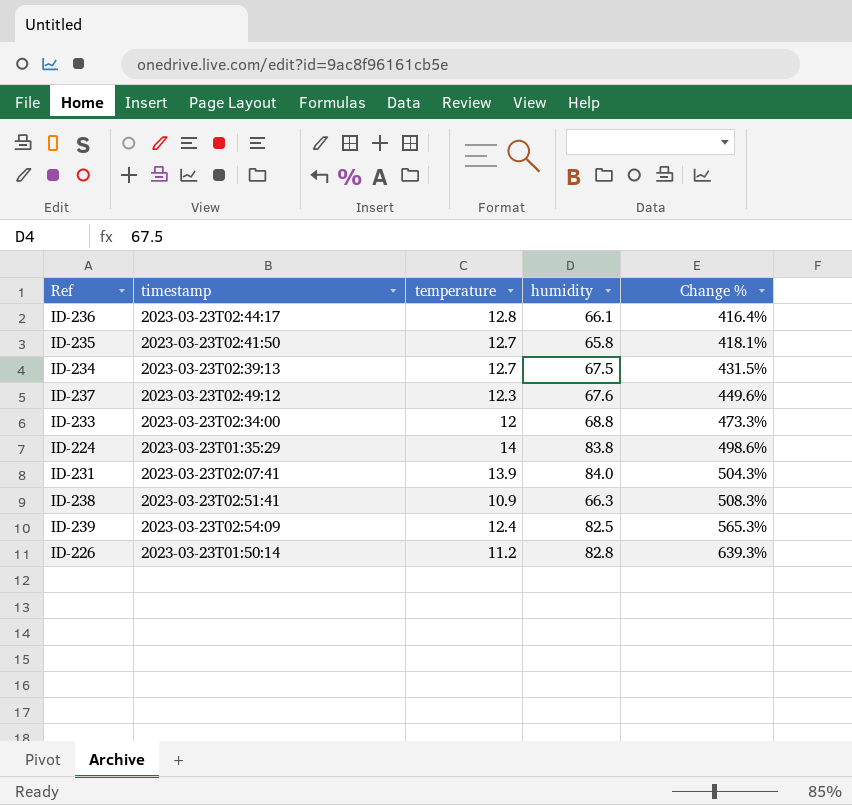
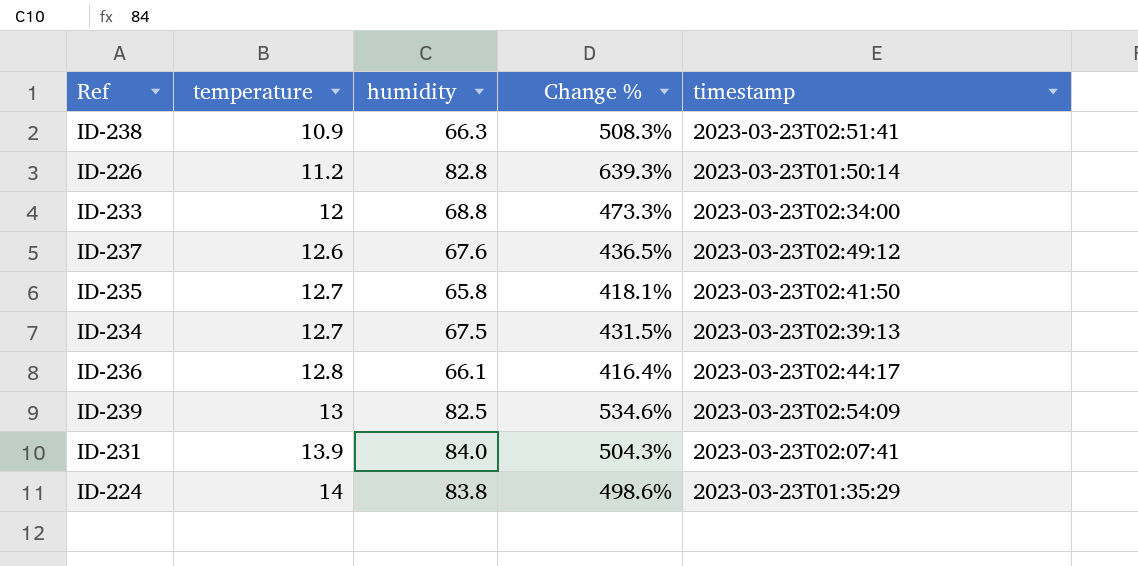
row order: Change % ascending -> temperature ascending
column timestamp | position: 2 -> 5
ID-237 | temperature: 12.3 -> 12.6
ID-237 | Change %: 449.6% -> 436.5%
ID-239 | temperature: 12.4 -> 13
ID-239 | Change %: 565.3% -> 534.6%

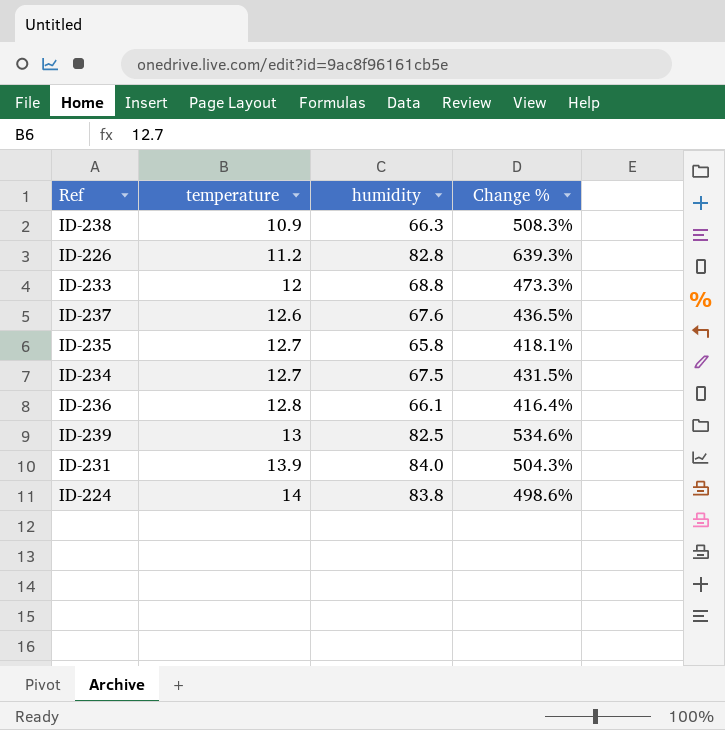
column timestamp | position: 5 -> none

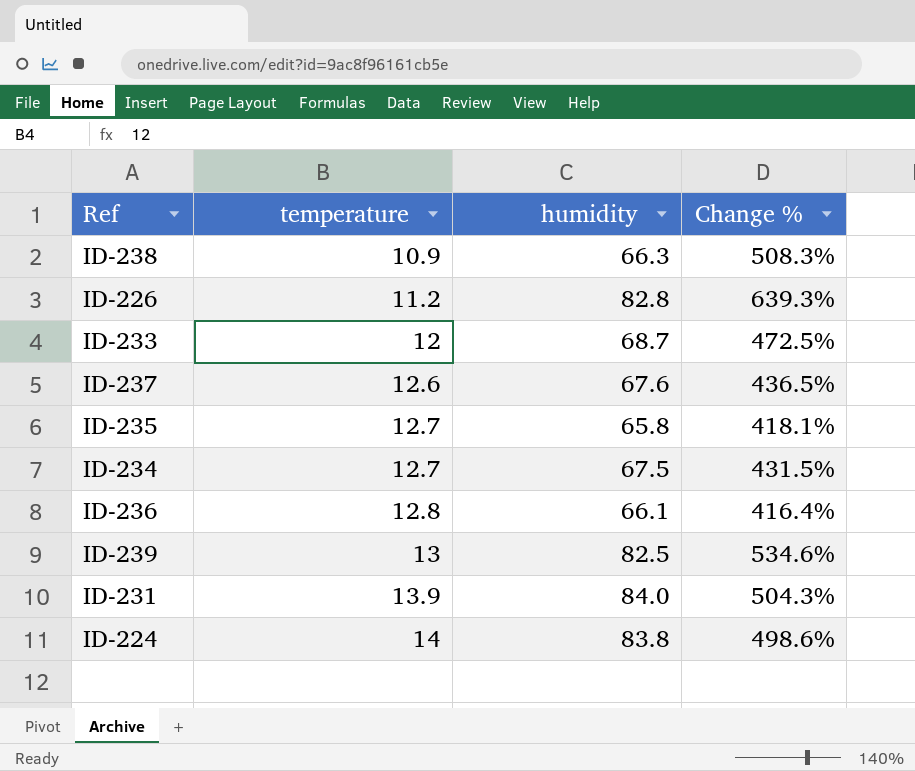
ID-233 | humidity: 68.8 -> 68.7
ID-233 | Change %: 473.3% -> 472.5%

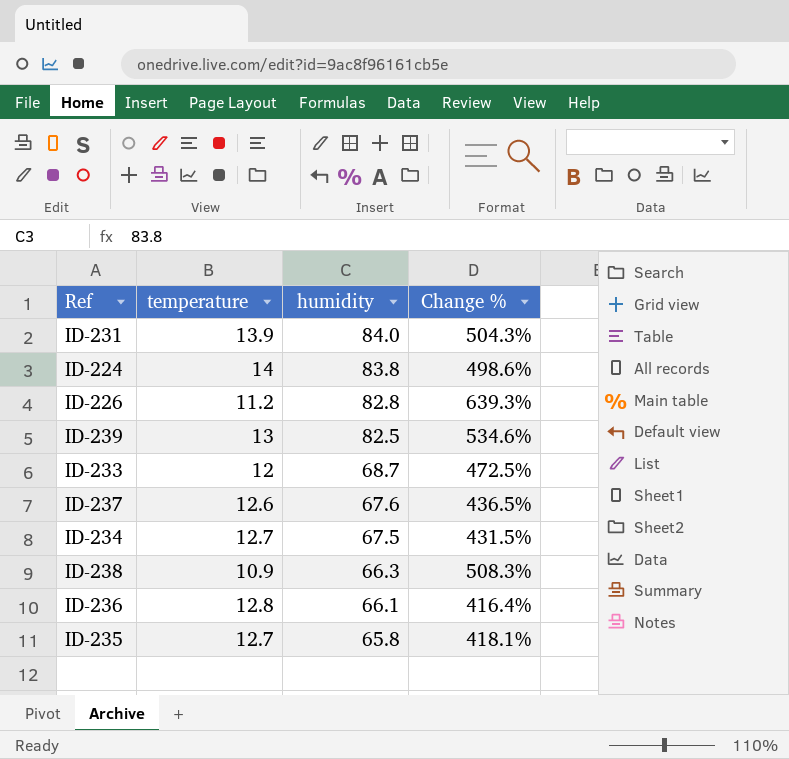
row order: temperature ascending -> humidity descending

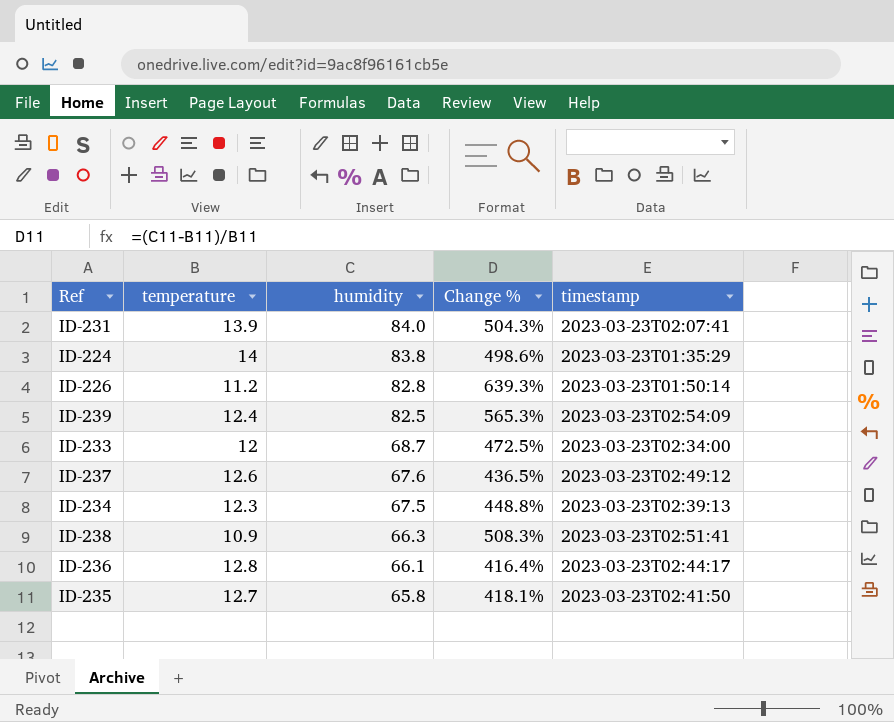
column timestamp | position: none -> 5
ID-239 | temperature: 13 -> 12.4
ID-239 | Change %: 534.6% -> 565.3%
ID-234 | temperature: 12.7 -> 12.3
ID-234 | Change %: 431.5% -> 448.8%

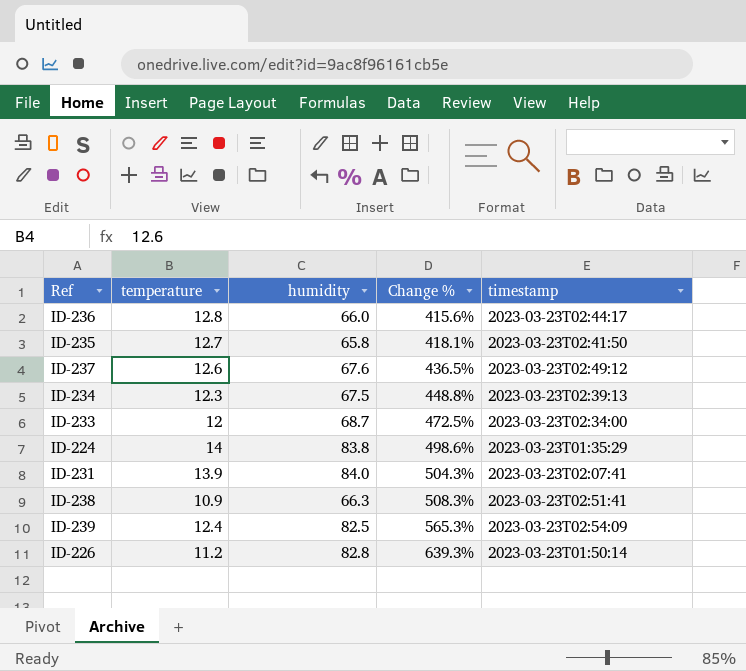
row order: humidity descending -> Change % ascending
ID-236 | humidity: 66.1 -> 66.0
ID-236 | Change %: 416.4% -> 415.6%

